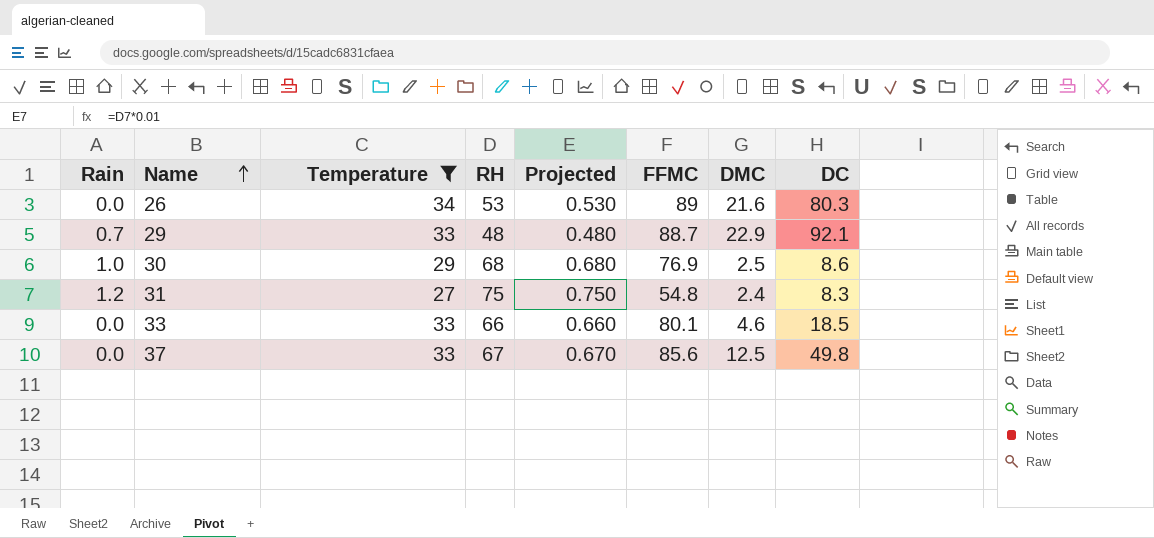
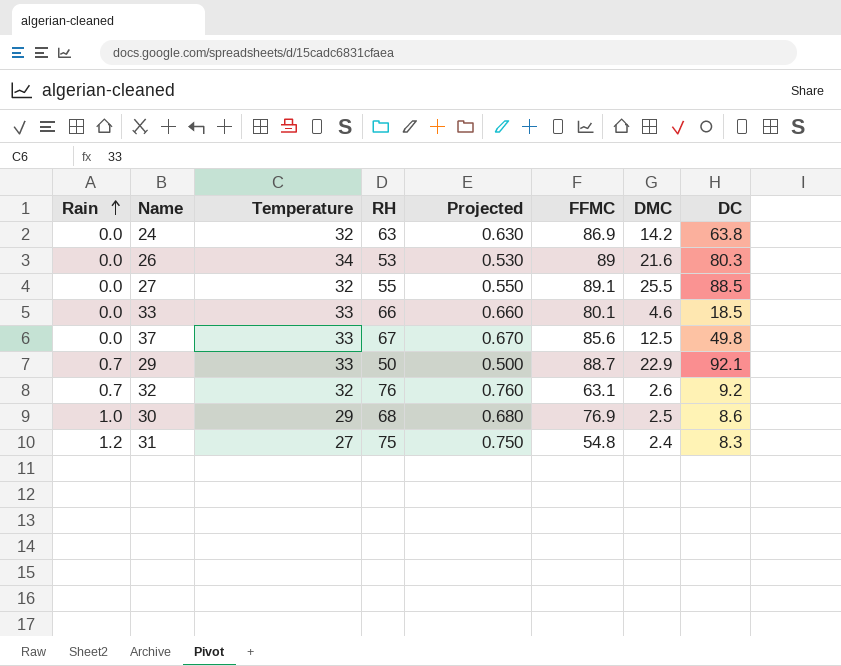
filter: Temperature != 32 -> none
row order: Name ascending -> Rain ascending
29 | RH: 48 -> 50
29 | Projected: 0.480 -> 0.500

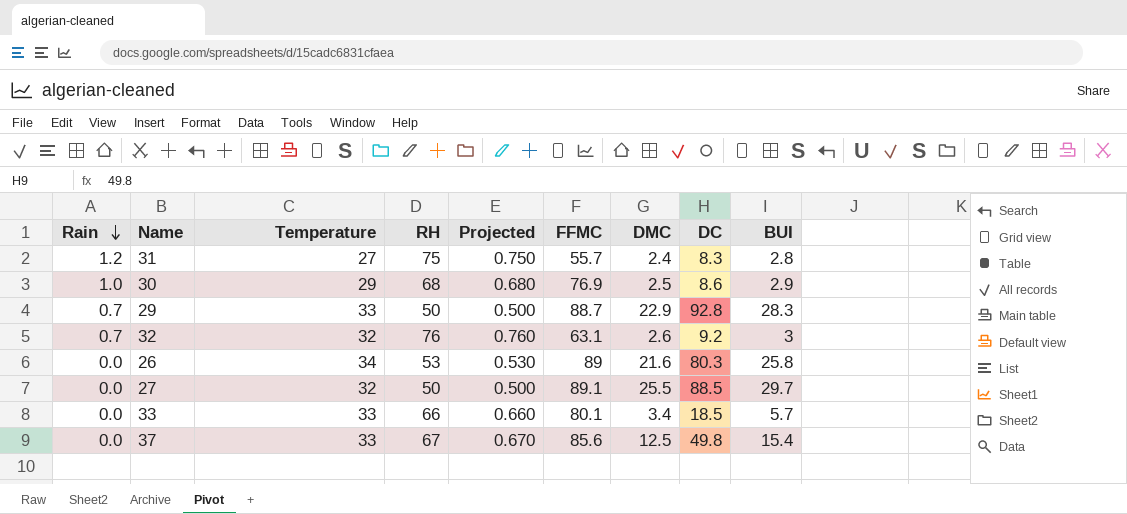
row order: Rain ascending -> Rain descending
column BUI | position: none -> 9
row 24: 0.0 | 32 | 63 | 0.630 | 86.9 | 14.2 | 63.8 -> none
31 | FFMC: 54.8 -> 55.7
29 | DC: 92.1 -> 92.8
27 | RH: 55 -> 50
27 | Projected: 0.550 -> 0.500
33 | DMC: 4.6 -> 3.4

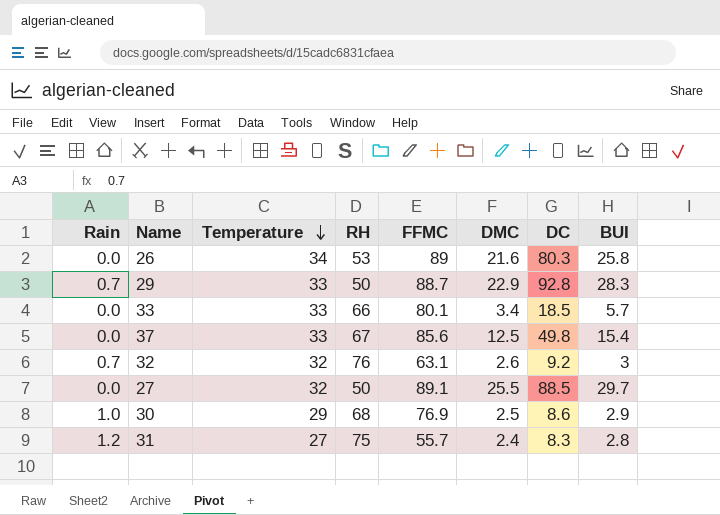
row order: Rain descending -> Temperature descending
column Projected | formula: [RH] * 0.01 -> none

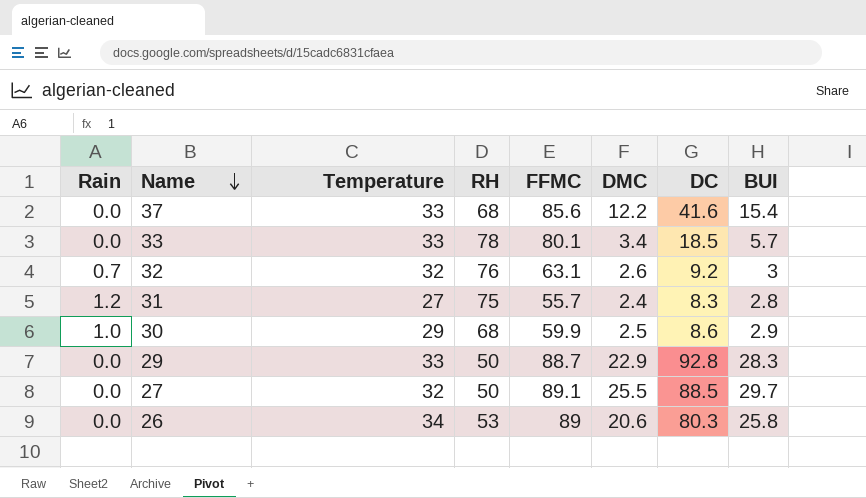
row order: Temperature descending -> Name descending
37 | RH: 67 -> 68
37 | DMC: 12.5 -> 12.2
37 | DC: 49.8 -> 41.6
33 | RH: 66 -> 78
30 | FFMC: 76.9 -> 59.9
29 | Rain: 0.7 -> 0.0
26 | DMC: 21.6 -> 20.6

